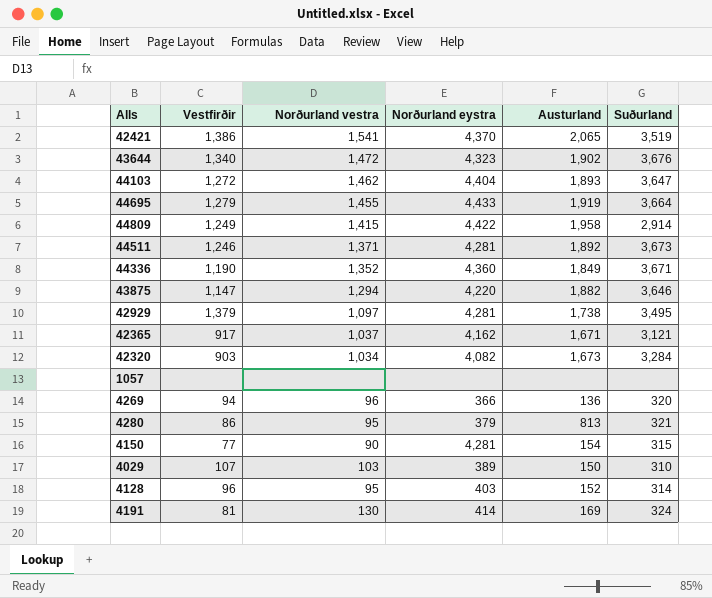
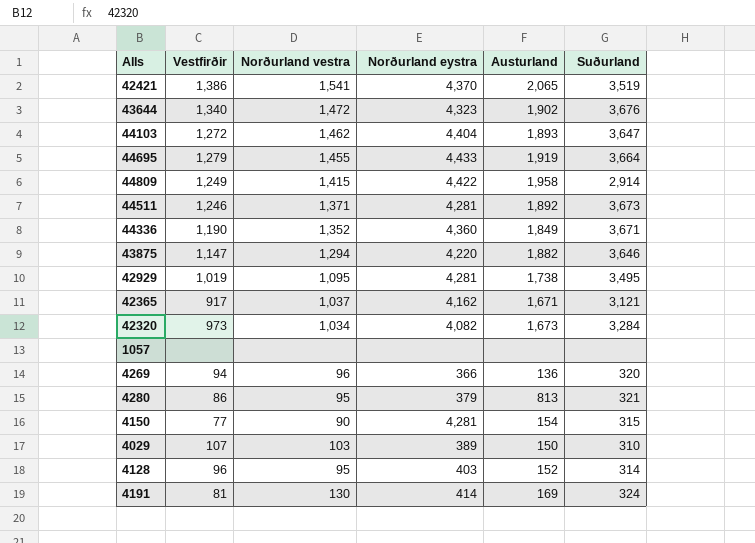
42929 | Vestfirðir: 1,379 -> 1,019
42929 | Norðurland vestra: 1,097 -> 1,095
42320 | Vestfirðir: 903 -> 973

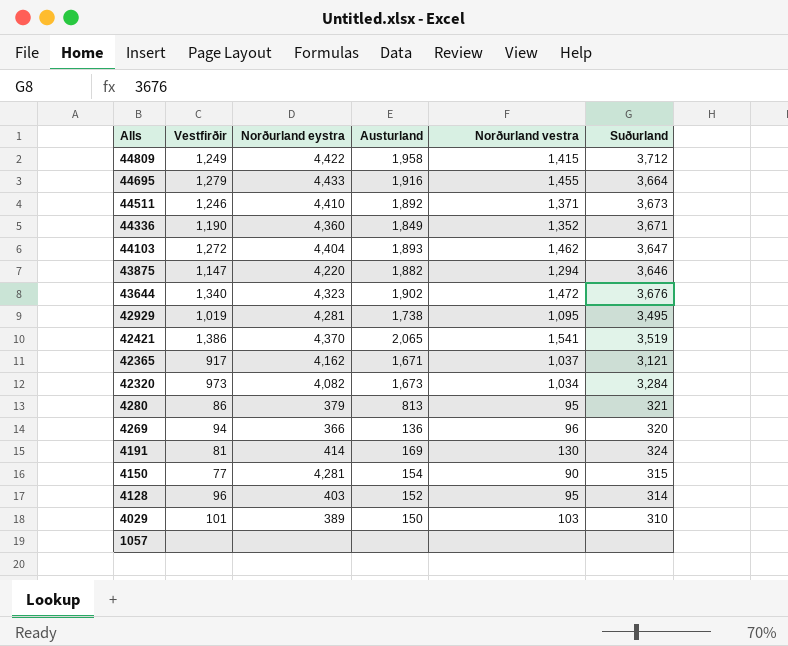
row order: none -> Alls descending
column Norðurland vestra | position: 3 -> 5
44809 | Suðurland: 2,914 -> 3,712
44695 | Austurland: 1,919 -> 1,916
44511 | Norðurland eystra: 4,281 -> 4,410
4029 | Vestfirðir: 107 -> 101

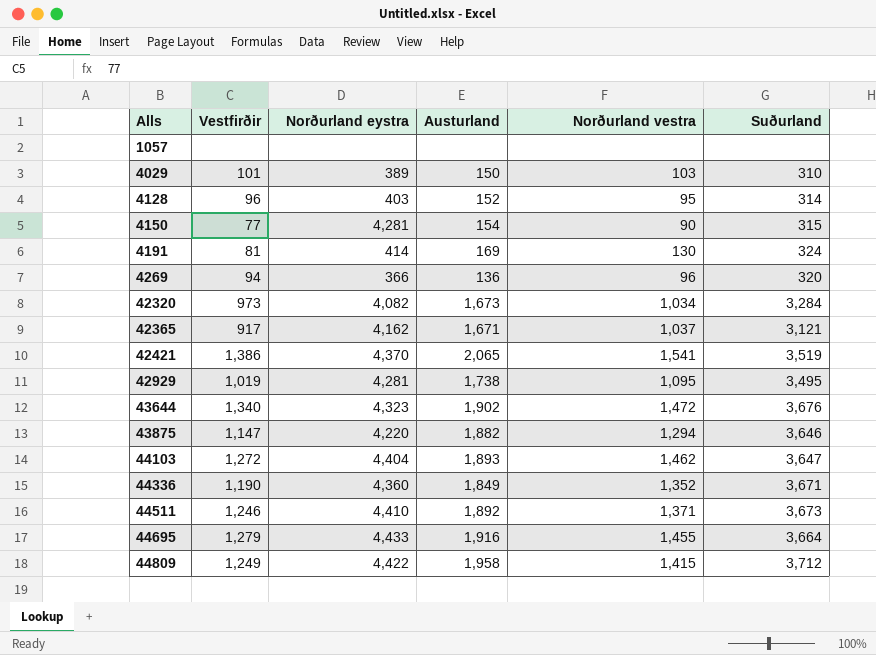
row order: Alls descending -> Alls ascending
row 4280: 86 | 379 | 813 | 95 | 321 -> none

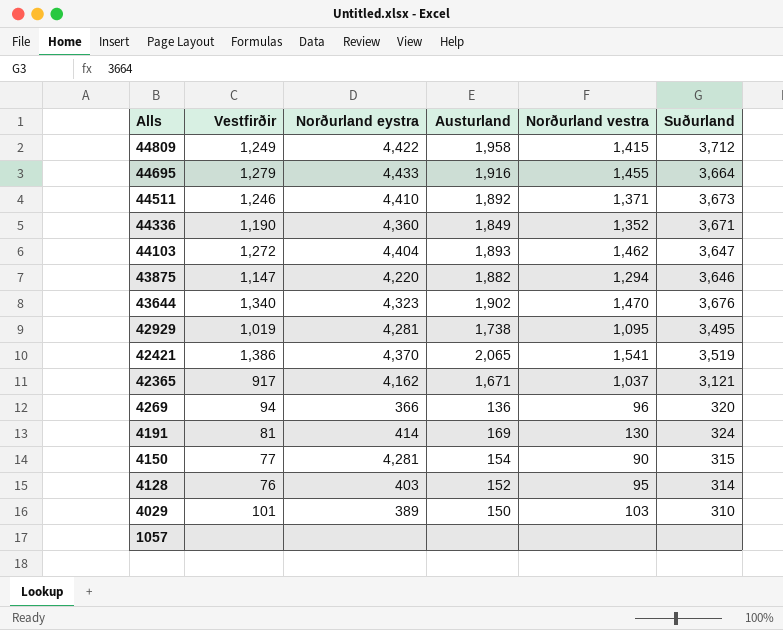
row order: Alls ascending -> Alls descending
row 42320: 973 | 4,082 | 1,673 | 1,034 | 3,284 -> none
43644 | Norðurland vestra: 1,472 -> 1,470
4128 | Vestfirðir: 96 -> 76

